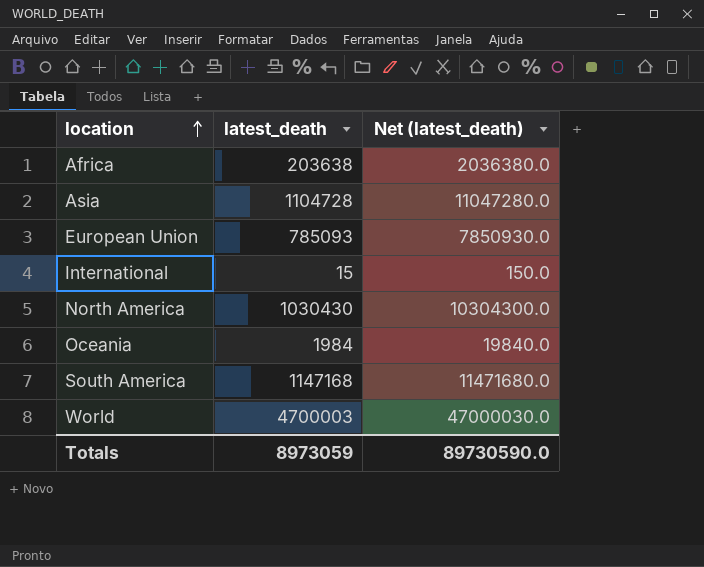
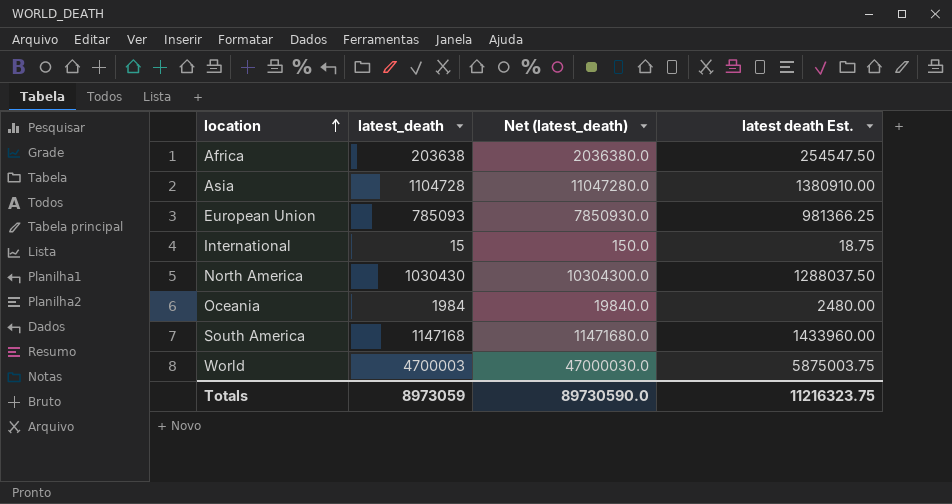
column latest death Est. | formula: none -> [latest_death] * 1.25

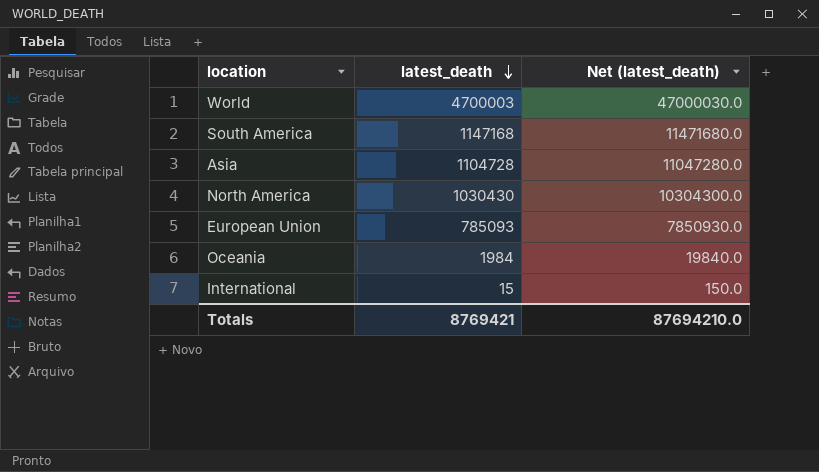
row order: location ascending -> latest_death descending
column latest death Est. | formula: [latest_death] * 1.25 -> none
row Africa: 203638 | 2036380.0 | 254547.50 -> none
Totals | latest_death: 8973059 -> 8769421
Totals | Net (latest_death): 89730590.0 -> 87694210.0

